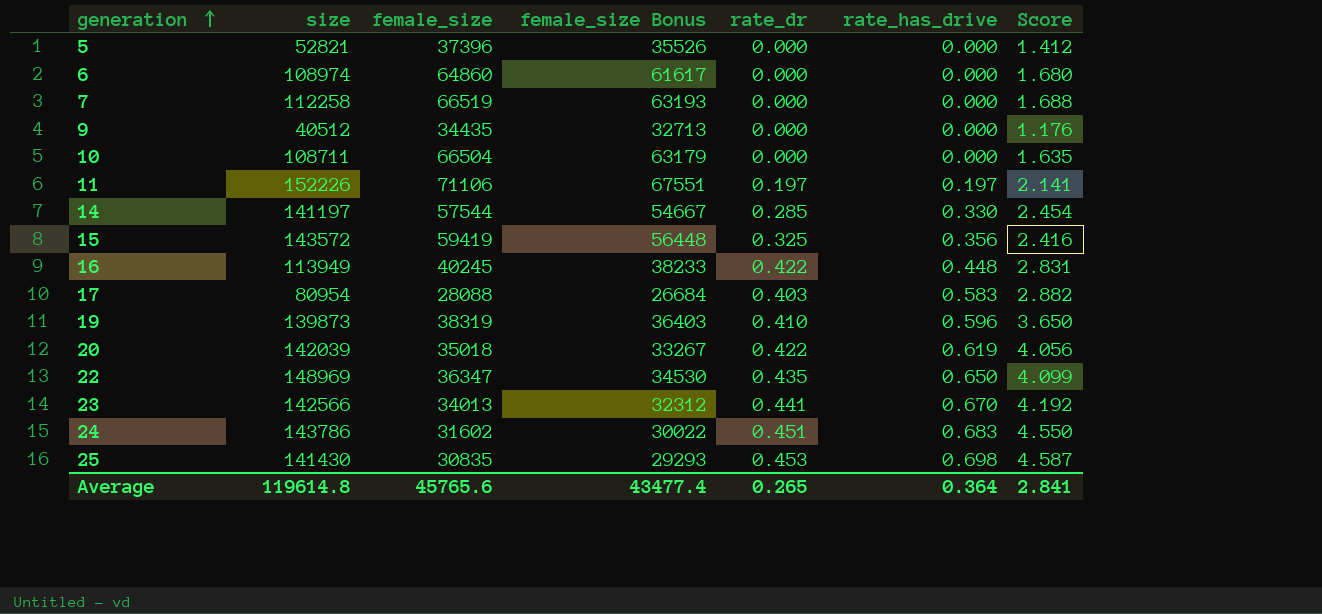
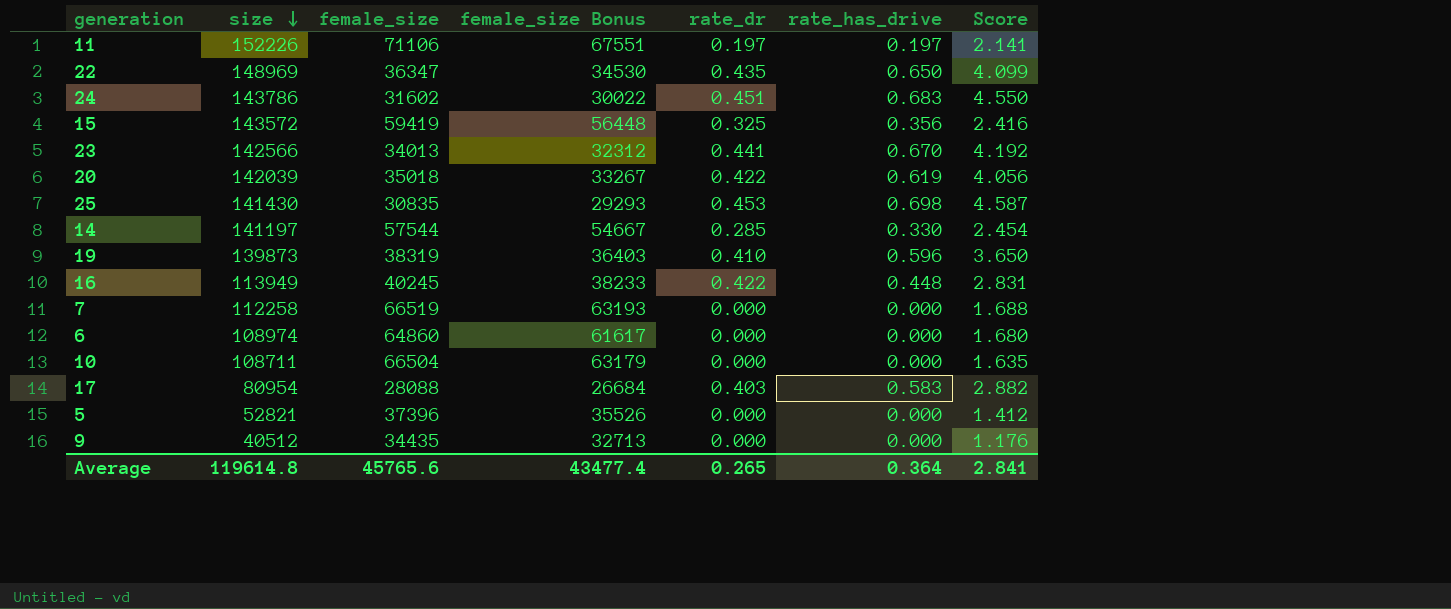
row order: generation ascending -> size descending

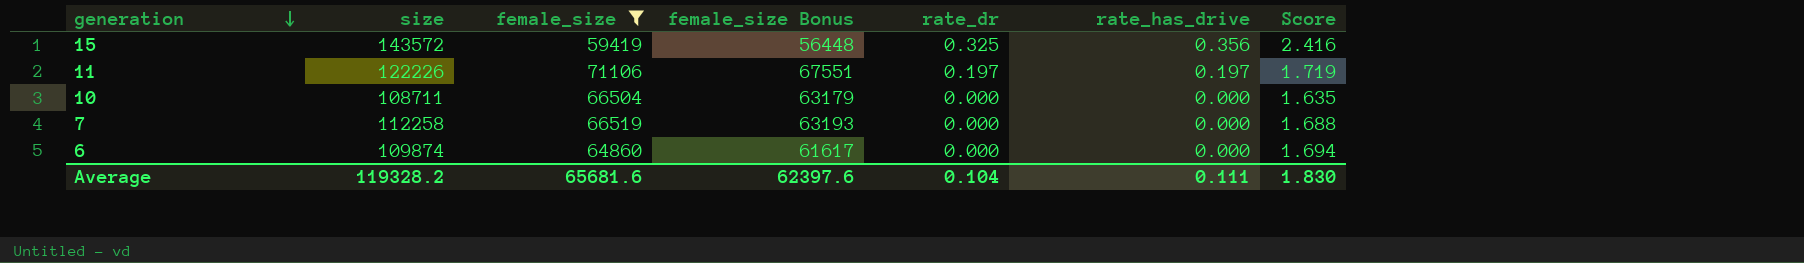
filter: none -> female_size >= 59419
row order: size descending -> generation descending
11 | size: 152226 -> 122226
11 | Score: 2.141 -> 1.719
6 | size: 108974 -> 109874
6 | Score: 1.680 -> 1.694
Average | size: 119614.8 -> 119328.2
Average | female_size: 45765.6 -> 65681.6
Average | female_size Bonus: 43477.4 -> 62397.6
Average | rate_dr: 0.265 -> 0.104
Average | rate_has_drive: 0.364 -> 0.111
Average | Score: 2.841 -> 1.830

